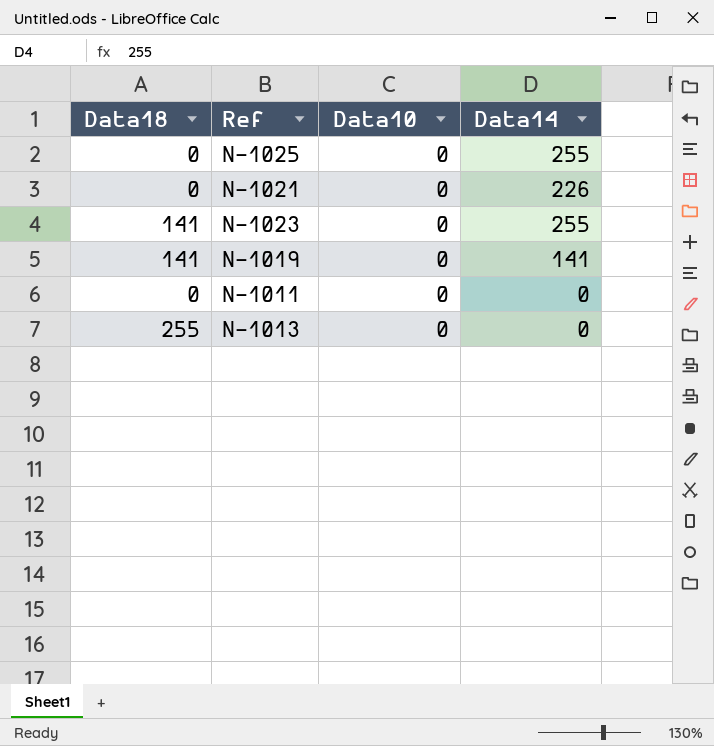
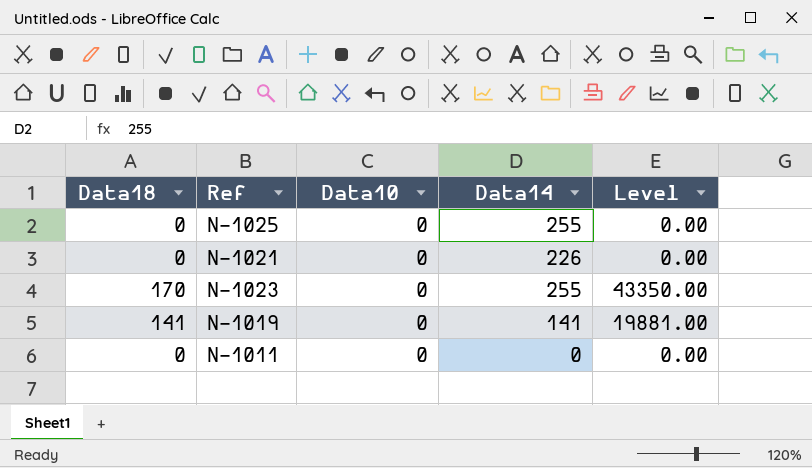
column Level | formula: none -> [Data18] * [Data14]
row N-1013: 255 | 0 | 0 -> none
N-1023 | Data18: 141 -> 170

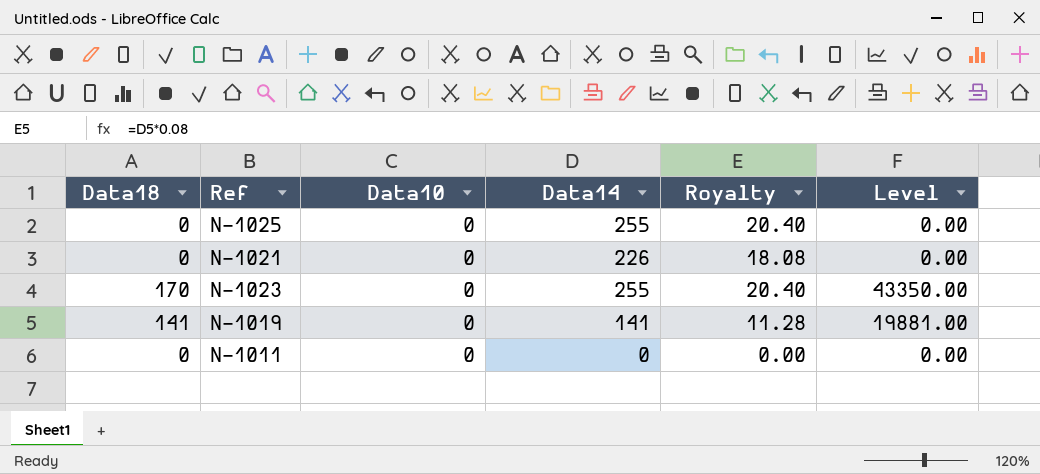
column Royalty | formula: none -> [Data14] * 0.08

